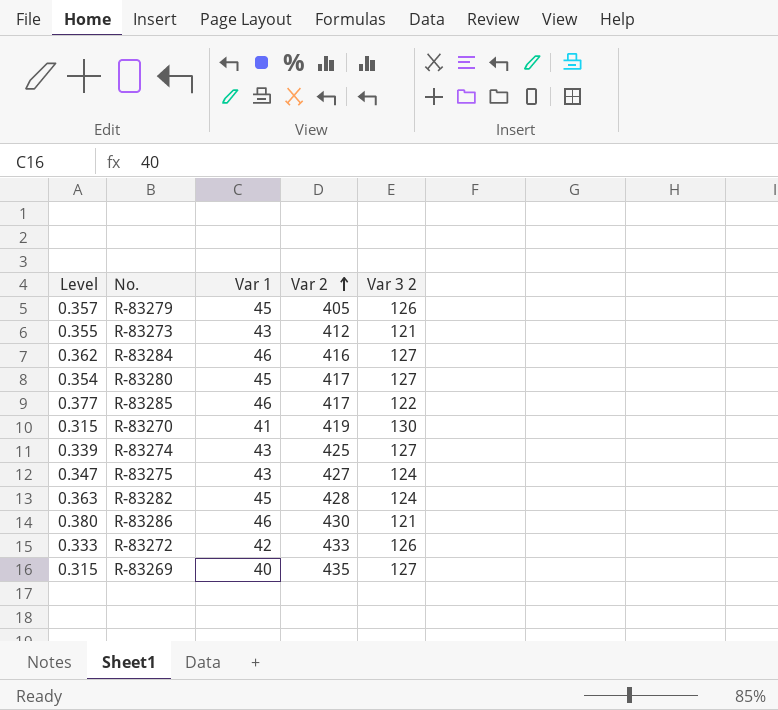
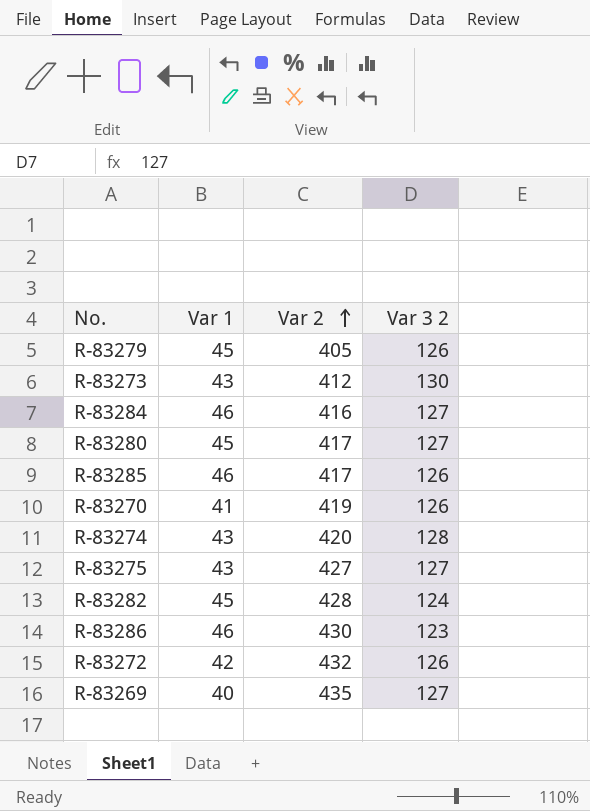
column Level | formula: [Var 1] / [Var 3 2] -> none
R-83273 | Var 3 2: 121 -> 130
R-83285 | Var 3 2: 122 -> 126
R-83270 | Var 3 2: 130 -> 126
R-83274 | Var 2: 425 -> 420
R-83274 | Var 3 2: 127 -> 128
R-83275 | Var 3 2: 124 -> 127
R-83286 | Var 3 2: 121 -> 123
R-83272 | Var 2: 433 -> 432

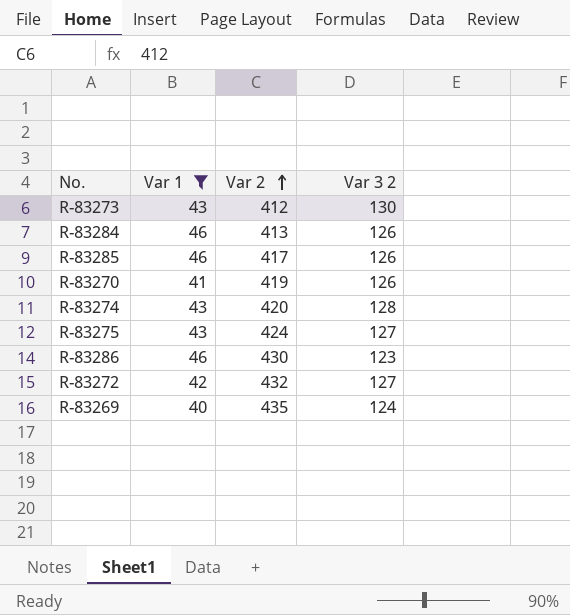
filter: none -> Var 1 != 45
R-83284 | Var 2: 416 -> 413
R-83284 | Var 3 2: 127 -> 126
R-83275 | Var 2: 427 -> 424
R-83272 | Var 3 2: 126 -> 127
R-83269 | Var 3 2: 127 -> 124

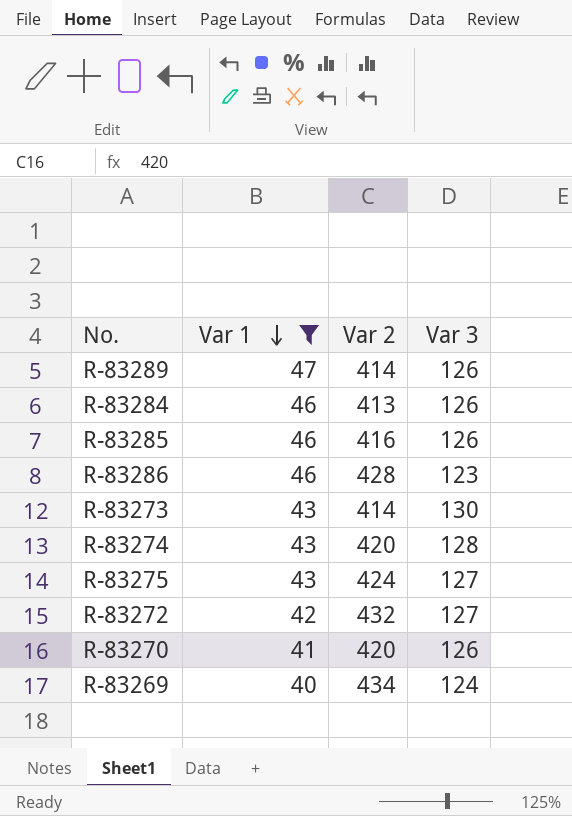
row order: Var 2 ascending -> Var 1 descending
column name: Var 3 2 -> Var 3
row R-83289: none -> 47 | 414 | 126
R-83285 | Var 2: 417 -> 416
R-83286 | Var 2: 430 -> 428
R-83273 | Var 2: 412 -> 414
R-83270 | Var 2: 419 -> 420
R-83269 | Var 2: 435 -> 434

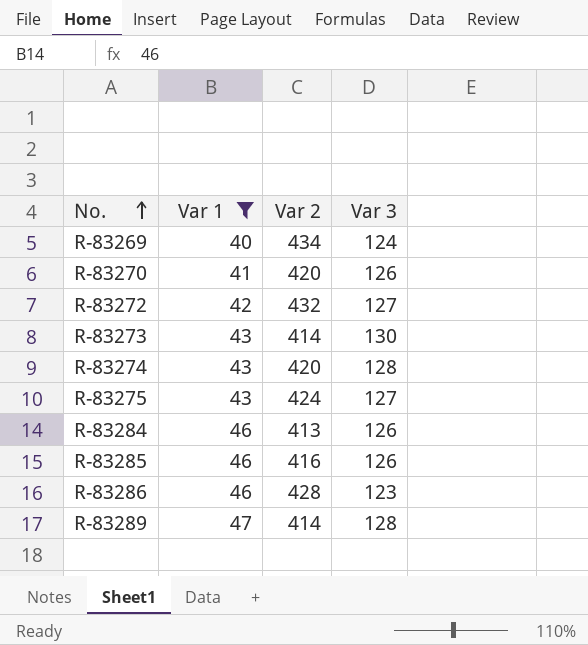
row order: Var 1 descending -> No. ascending
R-83289 | Var 3: 126 -> 128

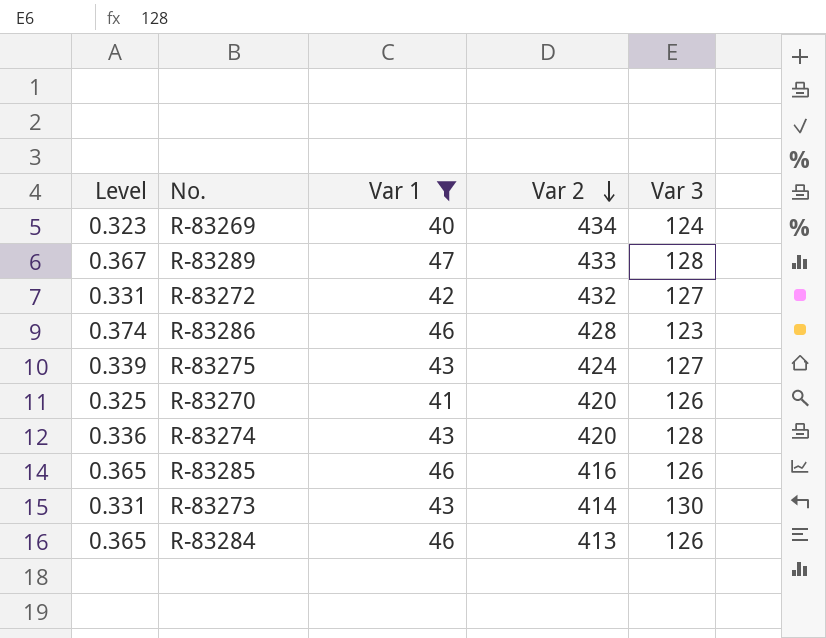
row order: No. ascending -> Var 2 descending
column Level | formula: none -> [Var 1] / [Var 3]
R-83289 | Var 2: 414 -> 433

